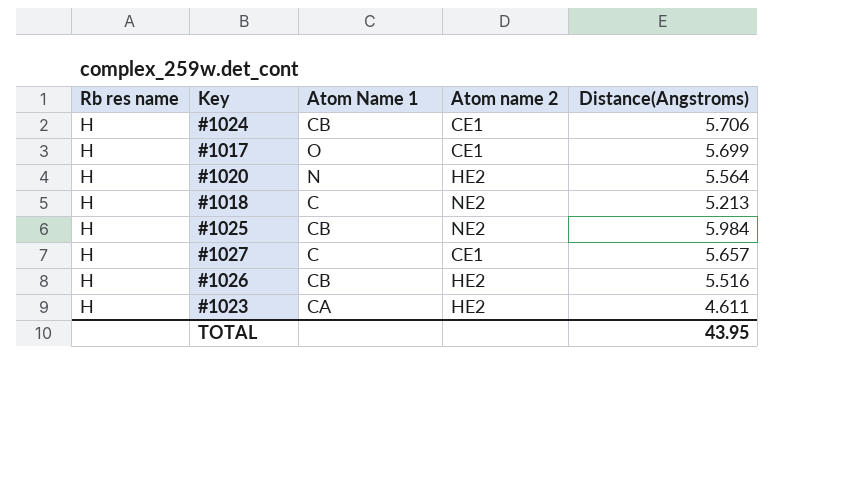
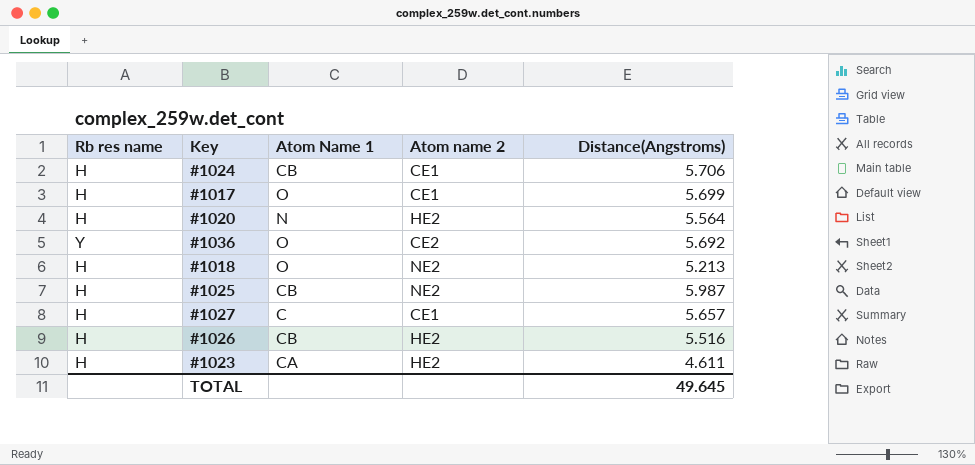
row #1036: none -> Y | O | CE2 | 5.692
#1018 | Atom Name 1: C -> O
#1025 | Distance(Angstroms): 5.984 -> 5.987
TOTAL | Distance(Angstroms): 43.95 -> 49.645

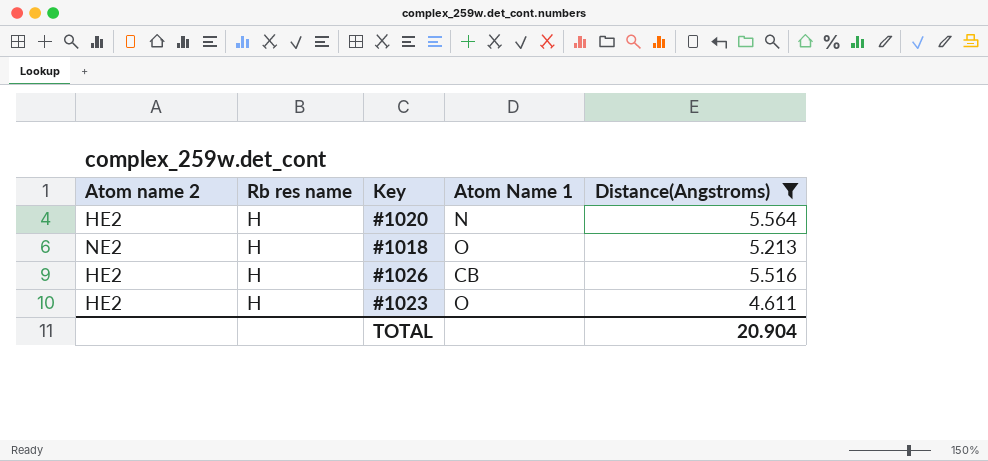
filter: none -> Distance(Angstroms) <= 5.564
column Atom name 2 | position: 4 -> 1
#1023 | Atom Name 1: CA -> O
TOTAL | Distance(Angstroms): 49.645 -> 20.904

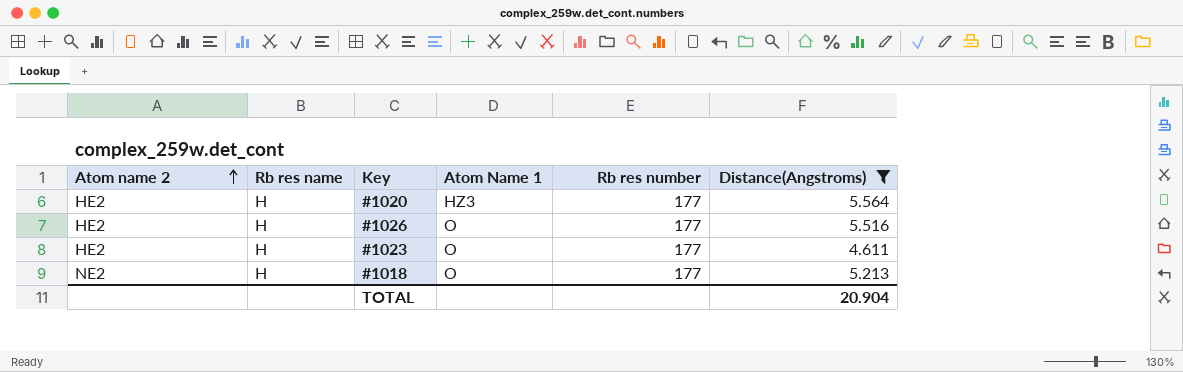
row order: none -> Atom name 2 ascending
column Rb res number | position: none -> 5
#1020 | Atom Name 1: N -> HZ3
#1026 | Atom Name 1: CB -> O

